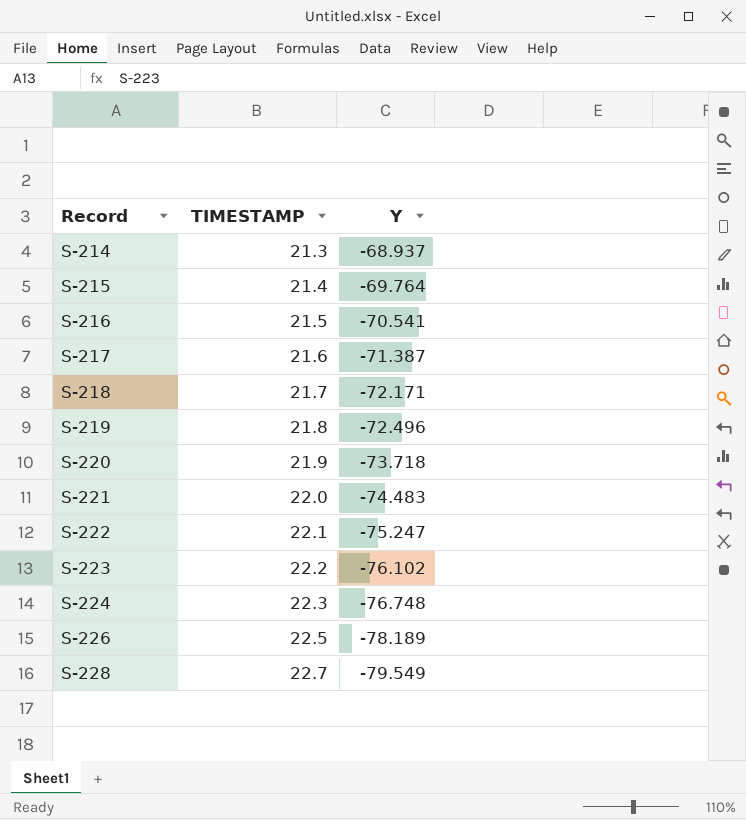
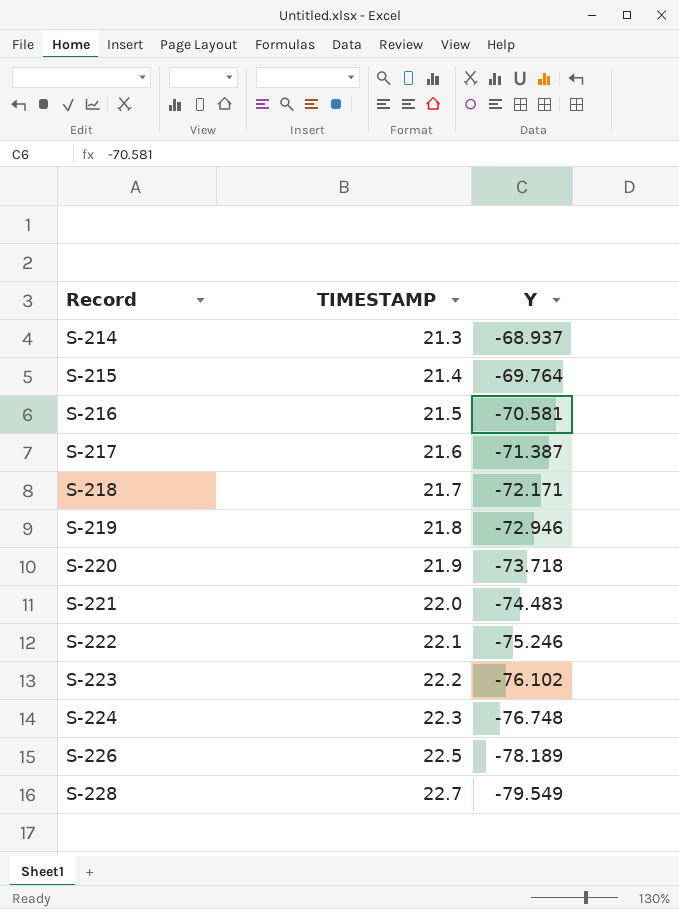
S-216 | Y: -70.541 -> -70.581
S-219 | Y: -72.496 -> -72.946
S-222 | Y: -75.247 -> -75.246

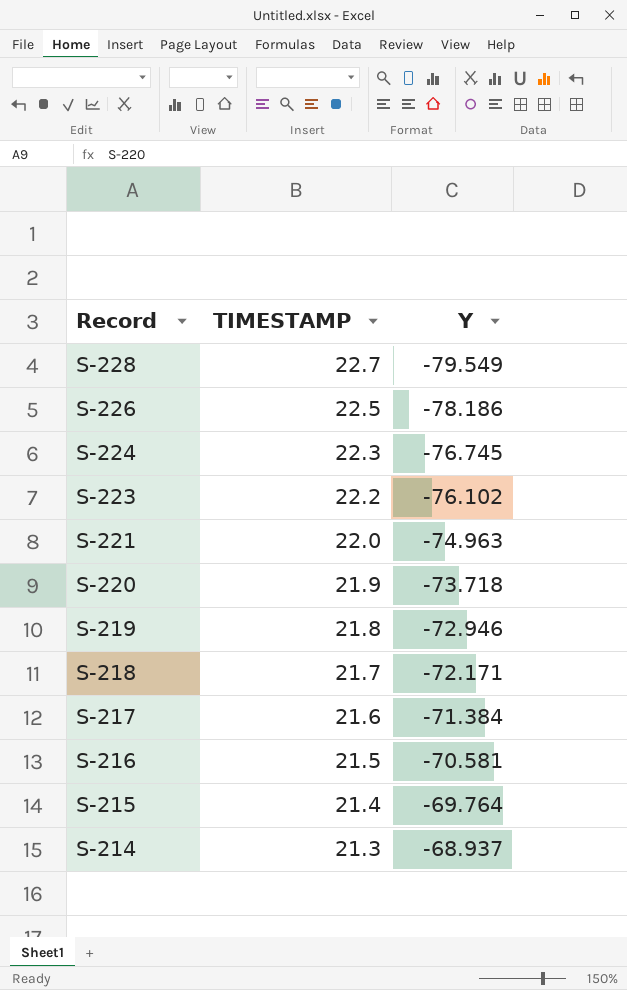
row order: Record ascending -> Record descending
row S-222: 22.1 | -75.246 -> none
S-226 | Y: -78.189 -> -78.186
S-224 | Y: -76.748 -> -76.745
S-221 | Y: -74.483 -> -74.963
S-217 | Y: -71.387 -> -71.384

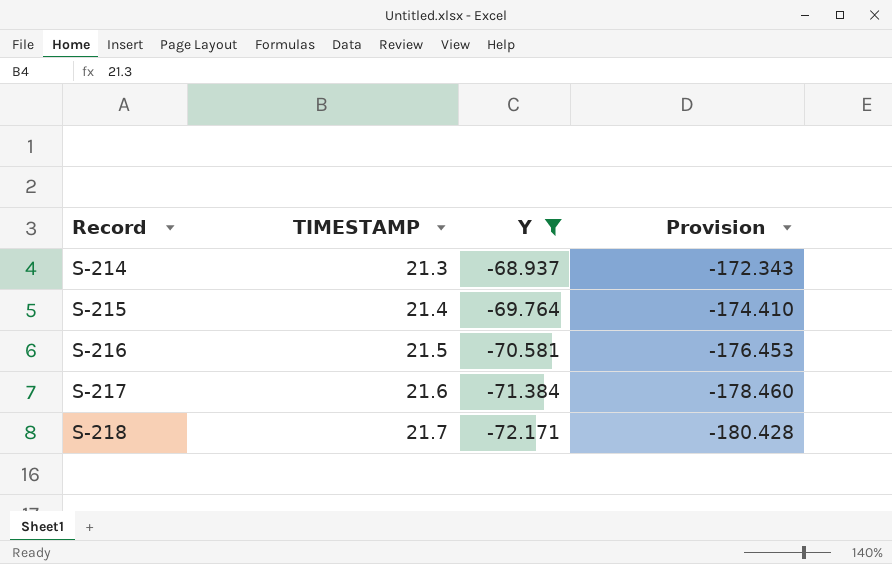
filter: none -> Y >= -72.171
row order: Record descending -> Record ascending
column Provision | formula: none -> [Y] * 2.5

